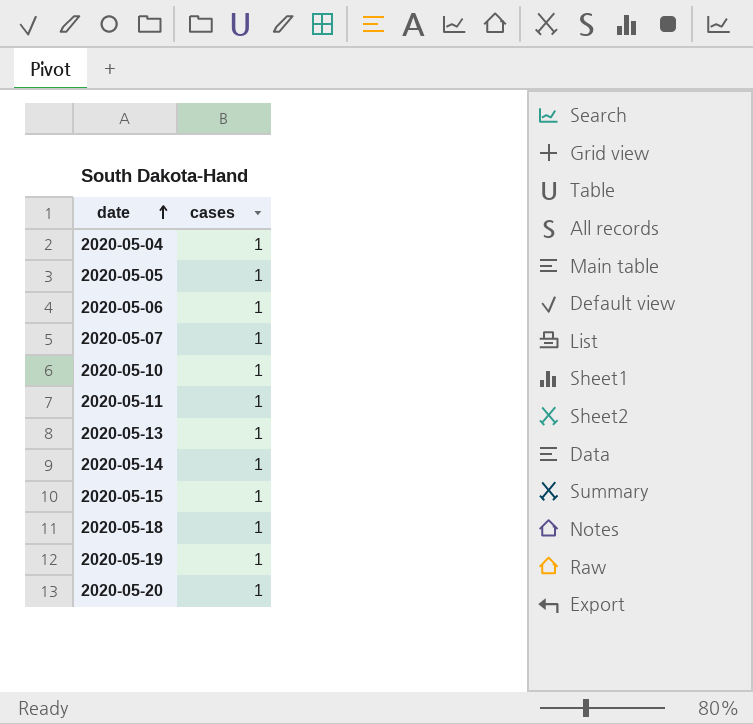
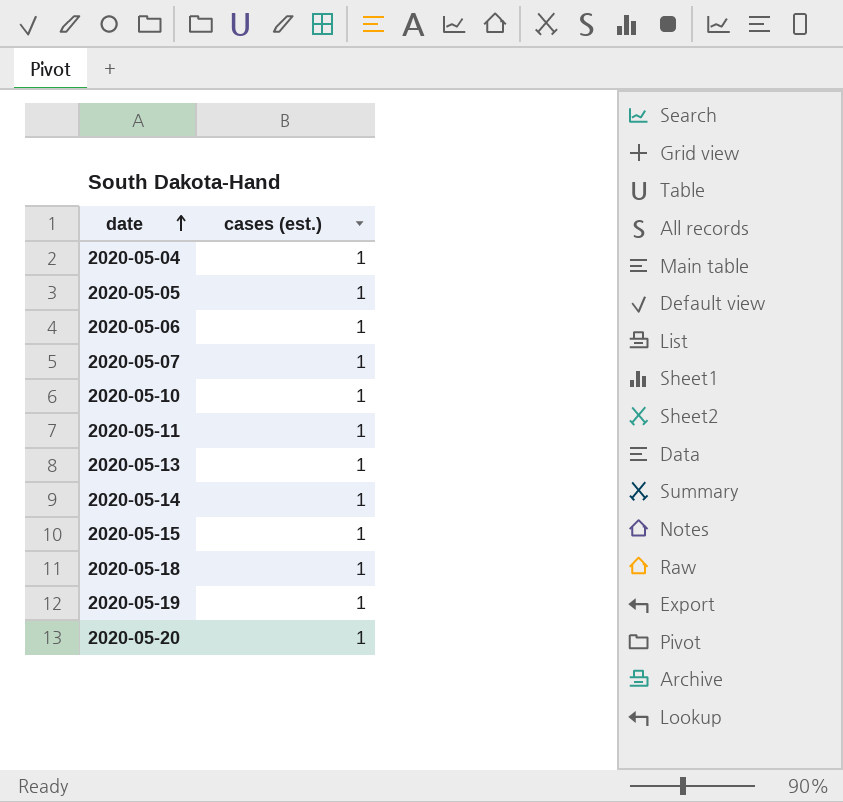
column name: cases -> cases (est.)

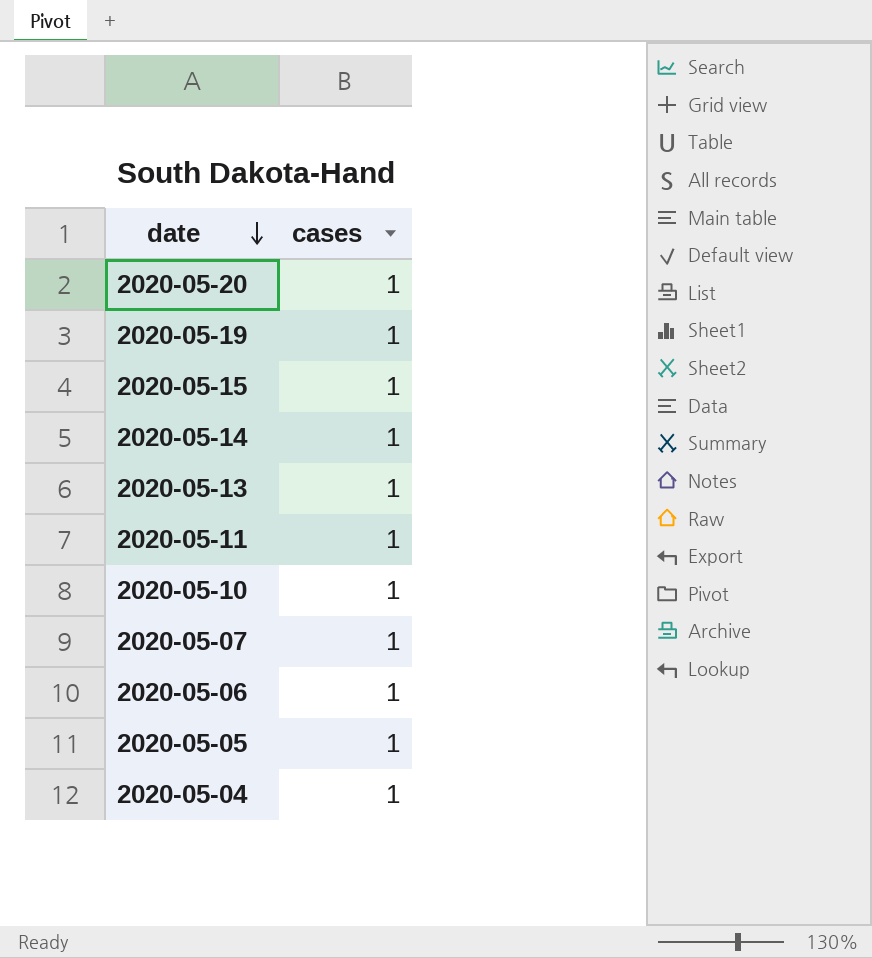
row order: date ascending -> date descending
column name: cases (est.) -> cases
row 2020-05-18: 1 -> none

